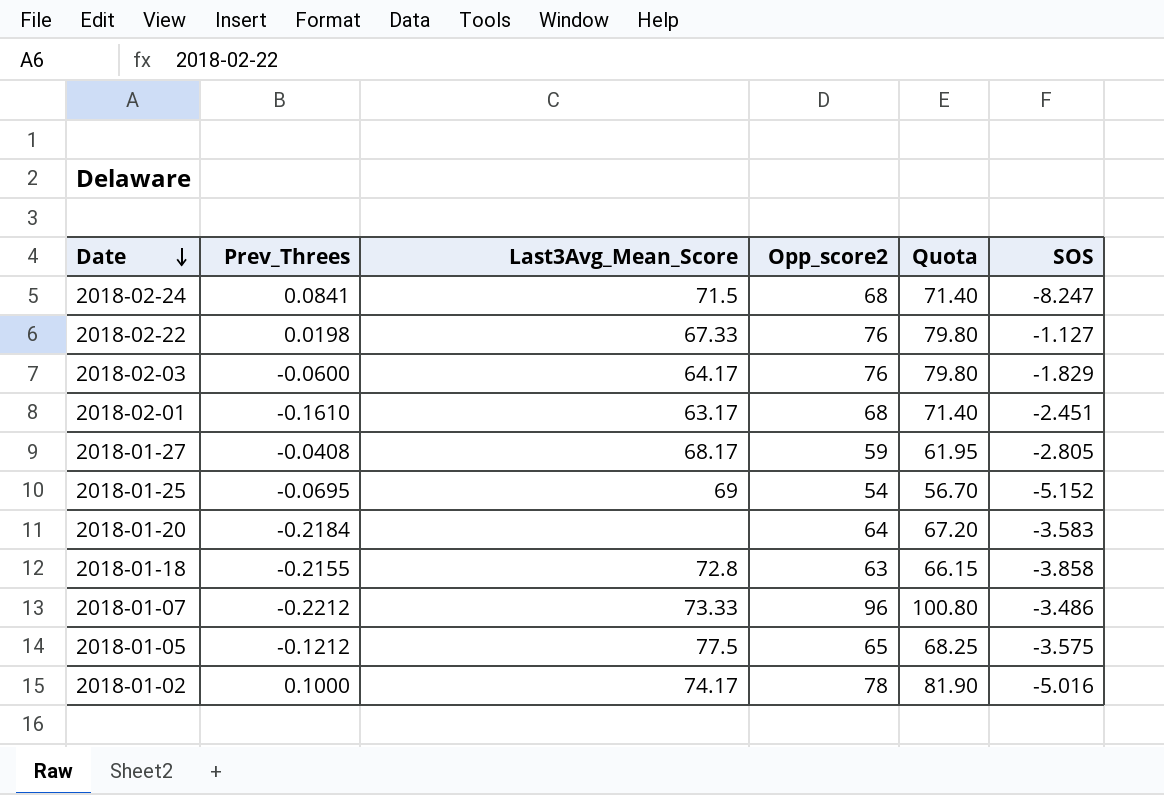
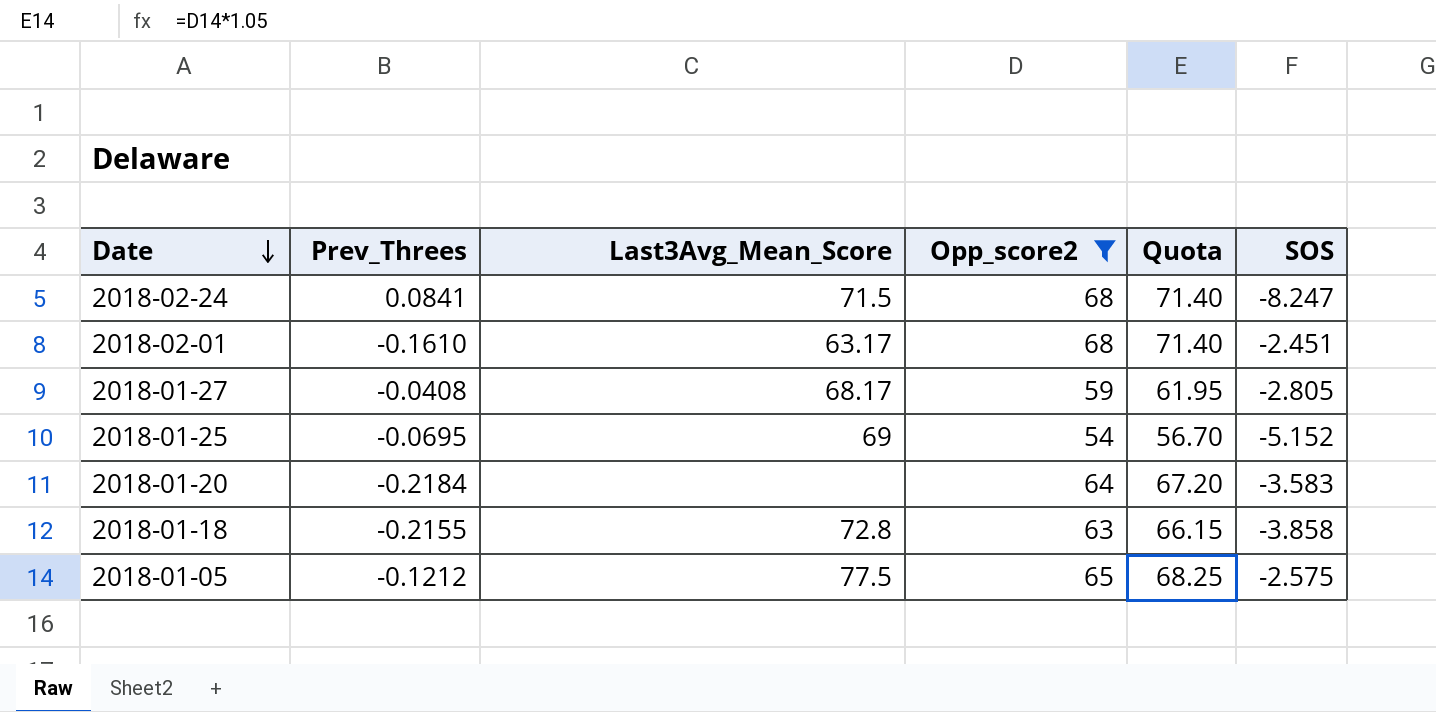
filter: none -> Opp_score2 <= 68
2018-01-05 | SOS: -3.575 -> -2.575

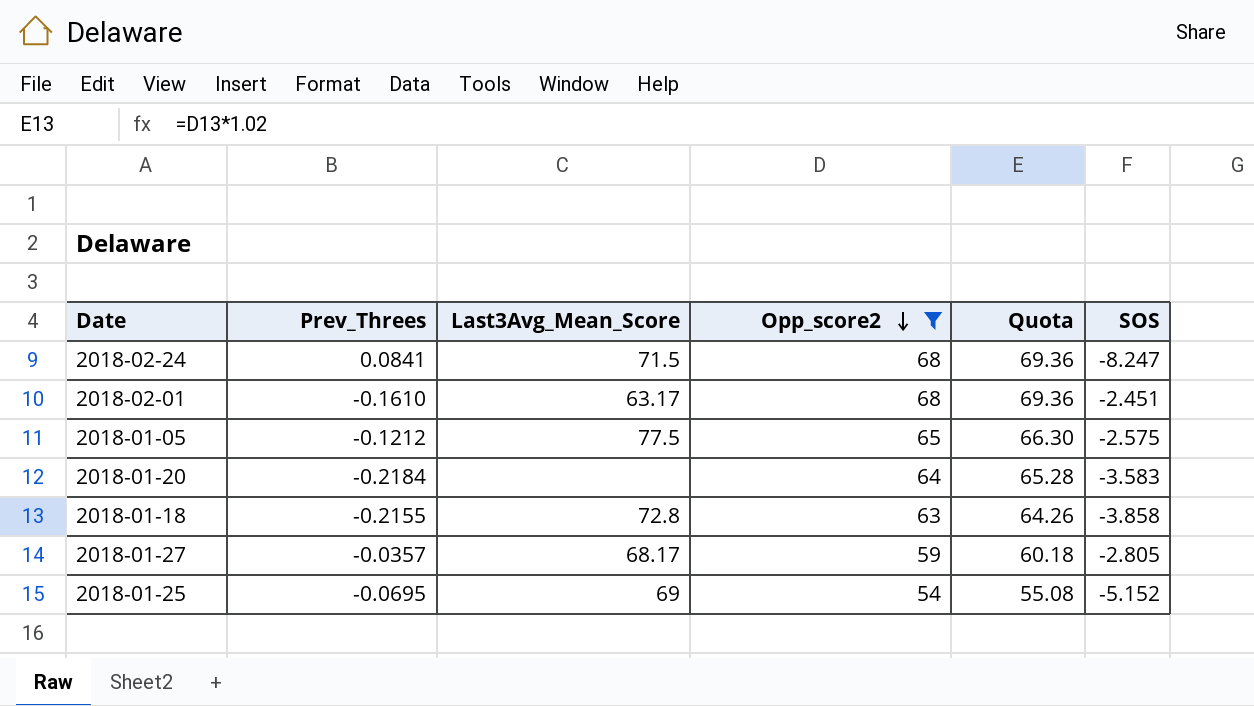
row order: Date descending -> Opp_score2 descending
column Quota | formula: [Opp_score2] * 1.05 -> [Opp_score2] * 1.02
2018-01-27 | Prev_Threes: -0.0408 -> -0.0357

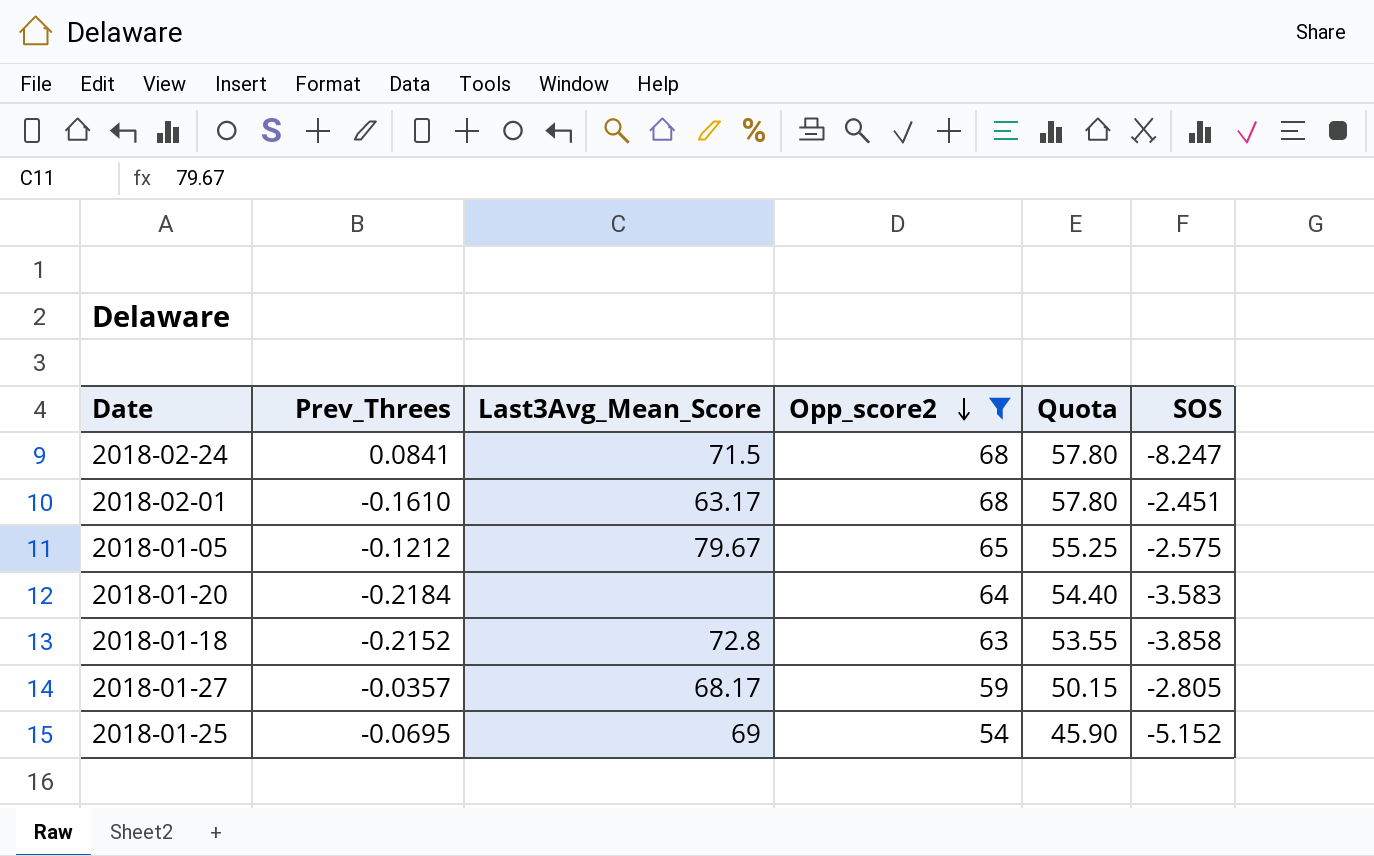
column Quota | formula: [Opp_score2] * 1.02 -> [Opp_score2] * 0.85
2018-01-05 | Last3Avg_Mean_Score: 77.5 -> 79.67
2018-01-18 | Prev_Threes: -0.2155 -> -0.2152

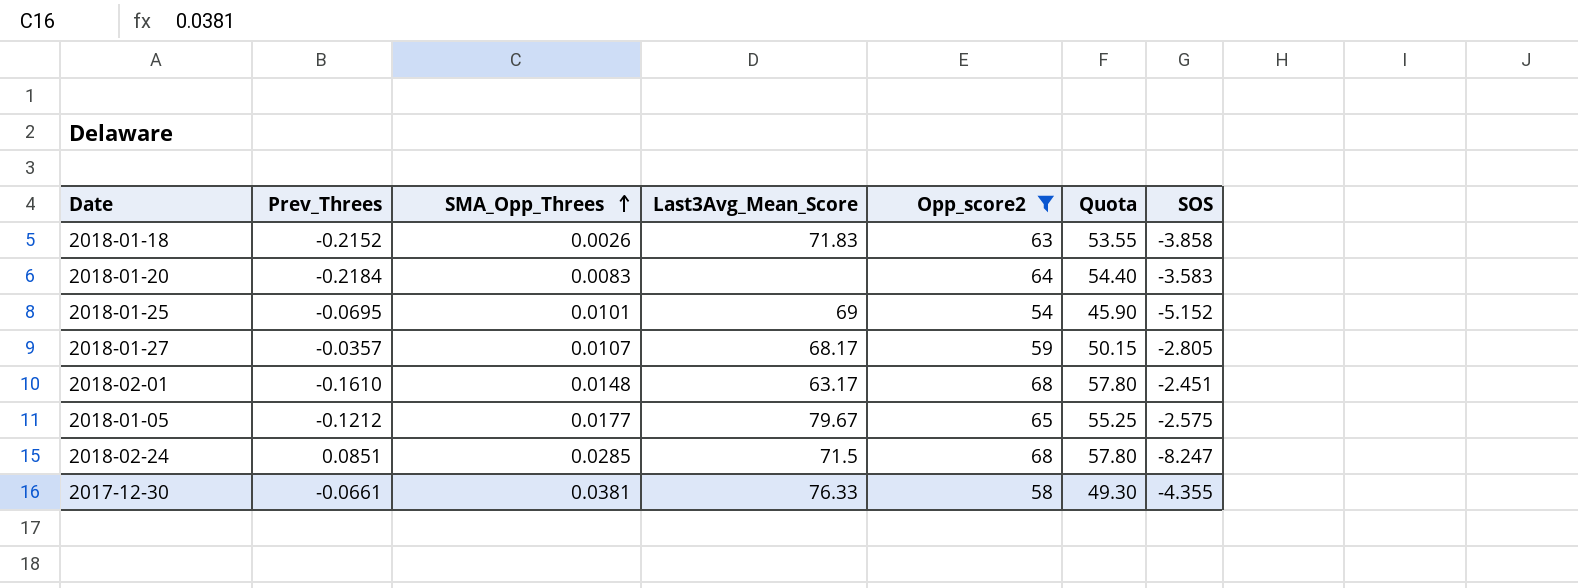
row order: Opp_score2 descending -> SMA_Opp_Threes ascending
column SMA_Opp_Threes | position: none -> 3
2018-01-18 | Last3Avg_Mean_Score: 72.8 -> 71.83
2018-02-24 | Prev_Threes: 0.0841 -> 0.0851
row 2017-12-30: none -> -0.0661 | 0.0381 | 76.33 | 58 | 49.30 | -4.355

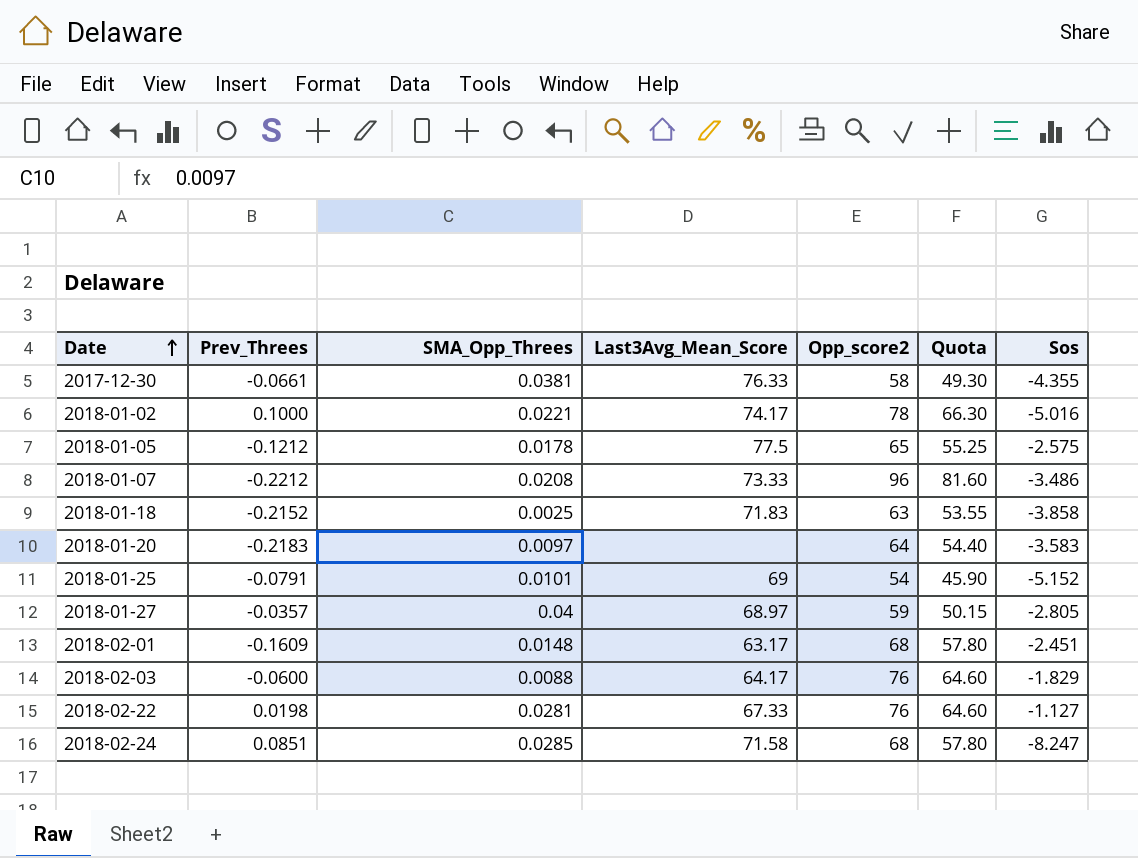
filter: Opp_score2 <= 68 -> none
row order: SMA_Opp_Threes ascending -> Date ascending
column name: SOS -> Sos
2018-01-05 | SMA_Opp_Threes: 0.0177 -> 0.0178
2018-01-05 | Last3Avg_Mean_Score: 79.67 -> 77.5
2018-01-18 | SMA_Opp_Threes: 0.0026 -> 0.0025
2018-01-20 | Prev_Threes: -0.2184 -> -0.2183
2018-01-20 | SMA_Opp_Threes: 0.0083 -> 0.0097
2018-01-25 | Prev_Threes: -0.0695 -> -0.0791
2018-01-27 | SMA_Opp_Threes: 0.0107 -> 0.04
2018-01-27 | Last3Avg_Mean_Score: 68.17 -> 68.97
2018-02-01 | Prev_Threes: -0.1610 -> -0.1609
2018-02-24 | Last3Avg_Mean_Score: 71.5 -> 71.58

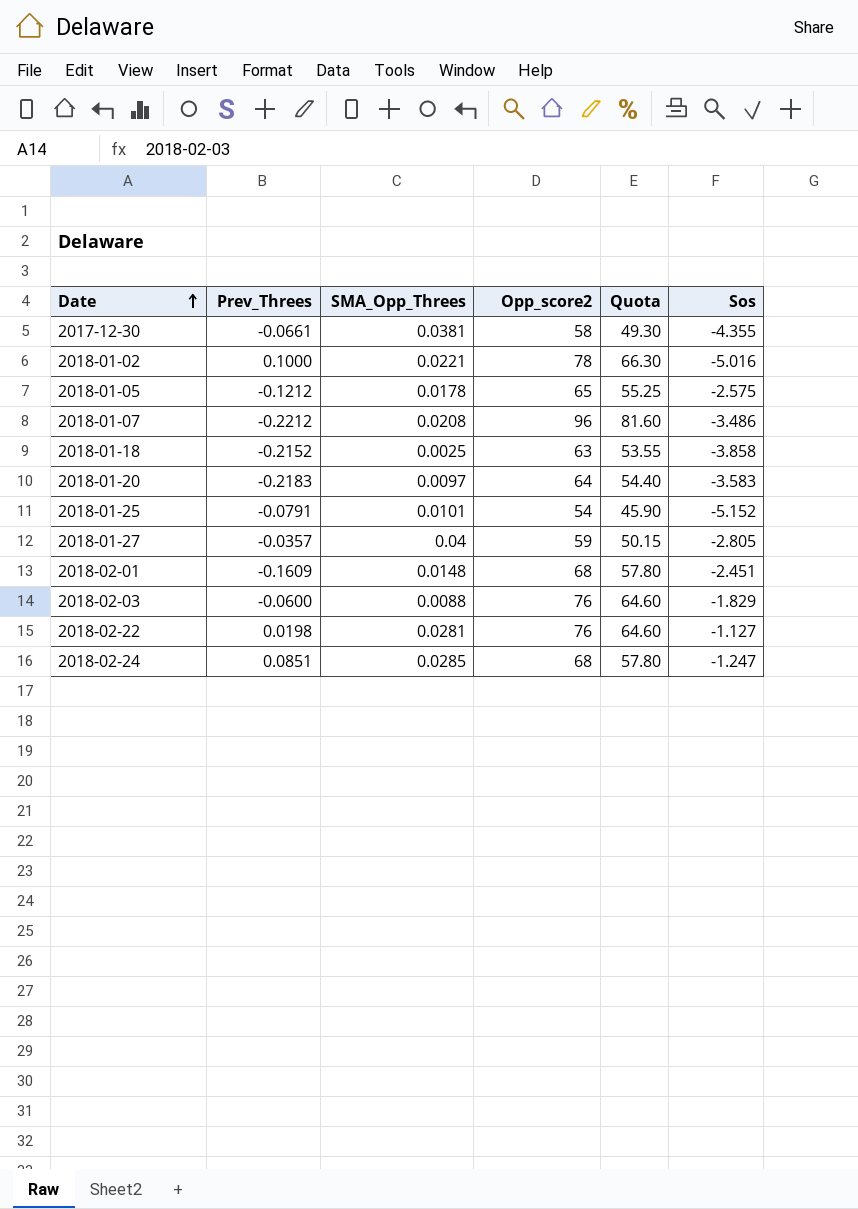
column Last3Avg_Mean_Score | position: 4 -> none
2018-02-24 | Sos: -8.247 -> -1.247

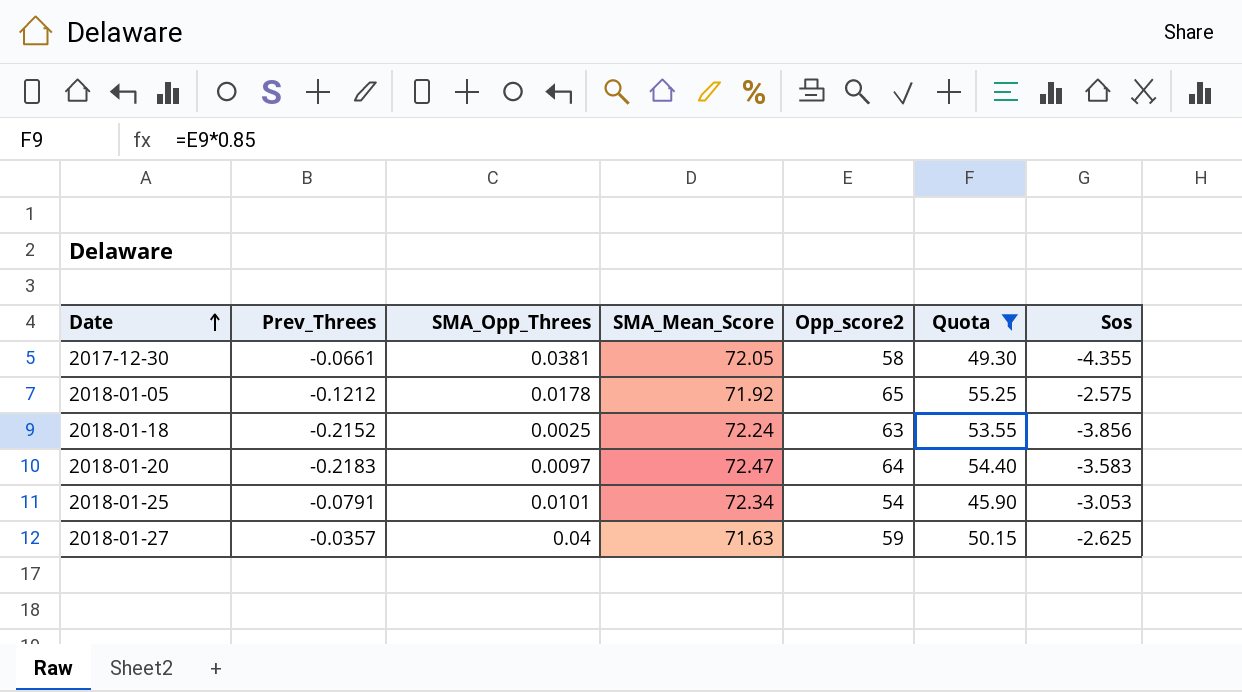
filter: none -> Quota <= 55.25
column SMA_Mean_Score | position: none -> 4
2018-01-18 | Sos: -3.858 -> -3.856
2018-01-25 | Sos: -5.152 -> -3.053
2018-01-27 | Sos: -2.805 -> -2.625

